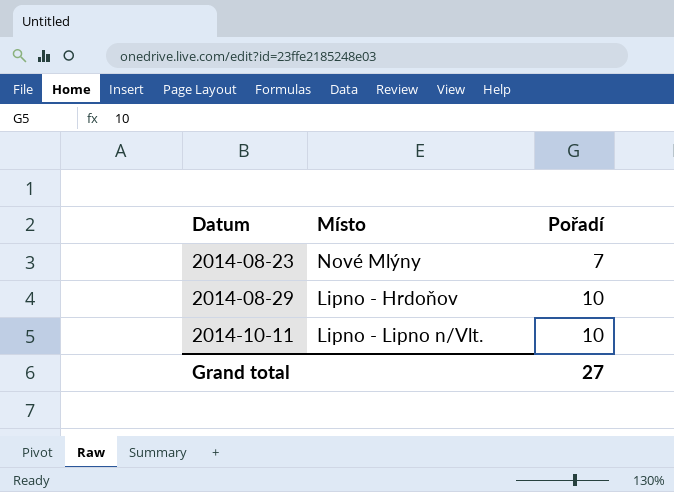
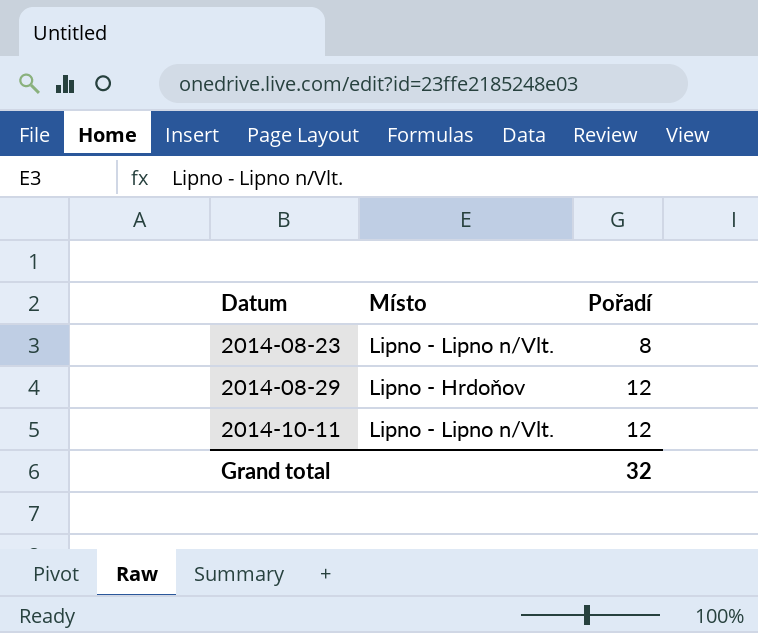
2014-08-23 | Místo: Nové Mlýny -> Lipno - Lipno n/Vlt.
2014-08-23 | Pořadí: 7 -> 8
2014-08-29 | Pořadí: 10 -> 12
2014-10-11 | Pořadí: 10 -> 12
Grand total | Pořadí: 27 -> 32

